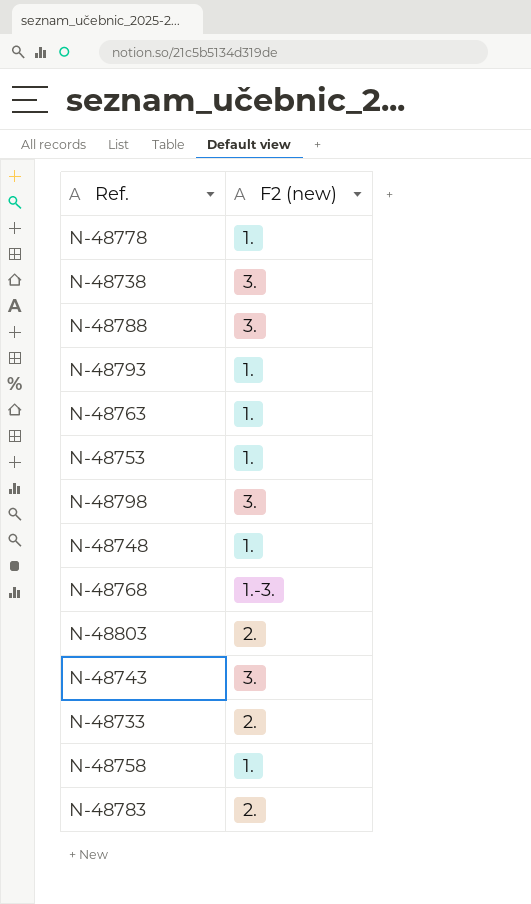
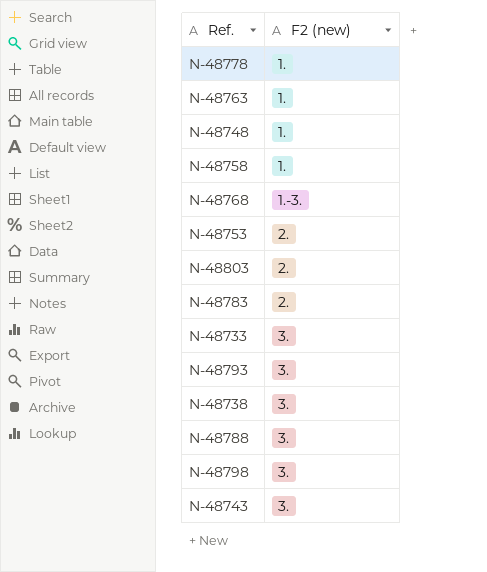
row order: none -> F2 (new) ascending
N-48753 | F2 (new): 1. -> 2.
N-48733 | F2 (new): 2. -> 3.
N-48793 | F2 (new): 1. -> 3.

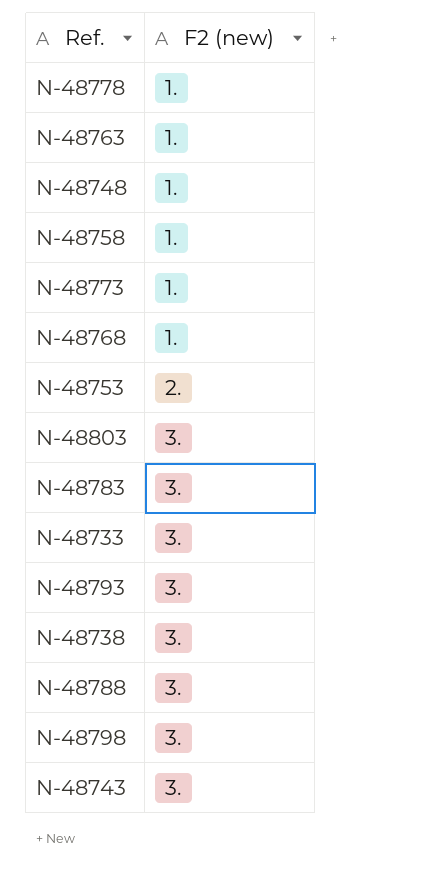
row N-48773: none -> 1.
N-48768 | F2 (new): 1.-3. -> 1.
N-48803 | F2 (new): 2. -> 3.
N-48783 | F2 (new): 2. -> 3.

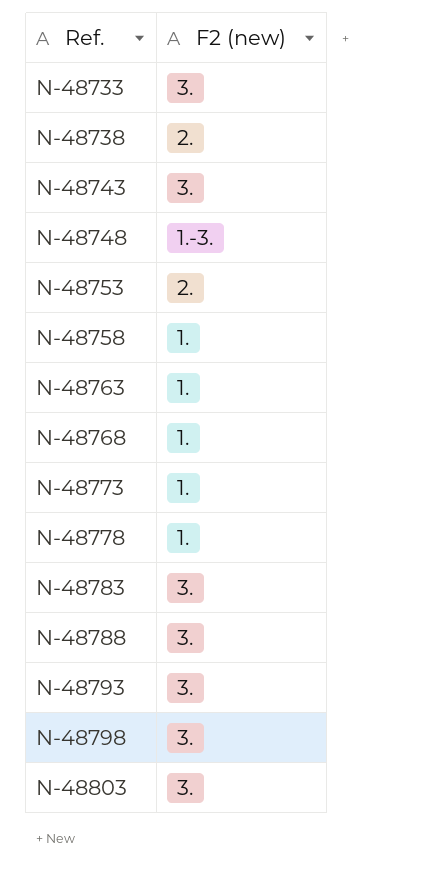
row order: F2 (new) ascending -> Ref. ascending
N-48738 | F2 (new): 3. -> 2.
N-48748 | F2 (new): 1. -> 1.-3.

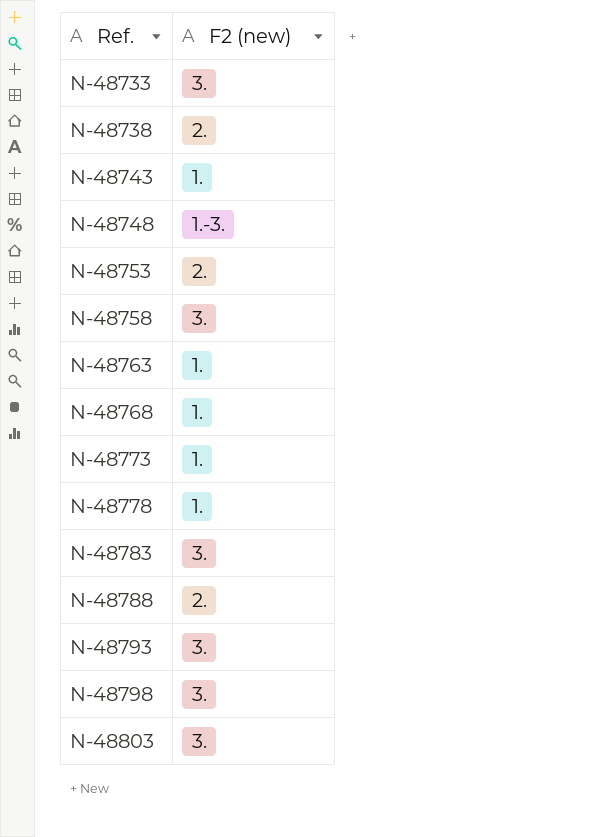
N-48743 | F2 (new): 3. -> 1.
N-48758 | F2 (new): 1. -> 3.
N-48788 | F2 (new): 3. -> 2.

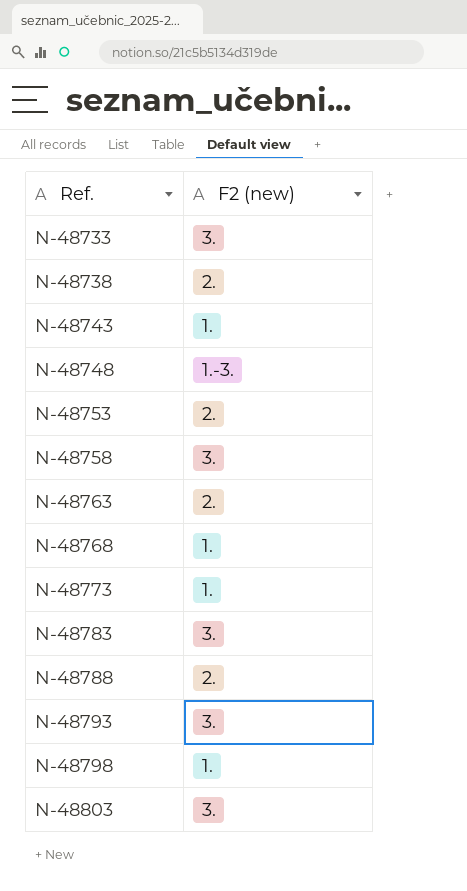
row N-48778: 1. -> none
N-48763 | F2 (new): 1. -> 2.
N-48798 | F2 (new): 3. -> 1.

